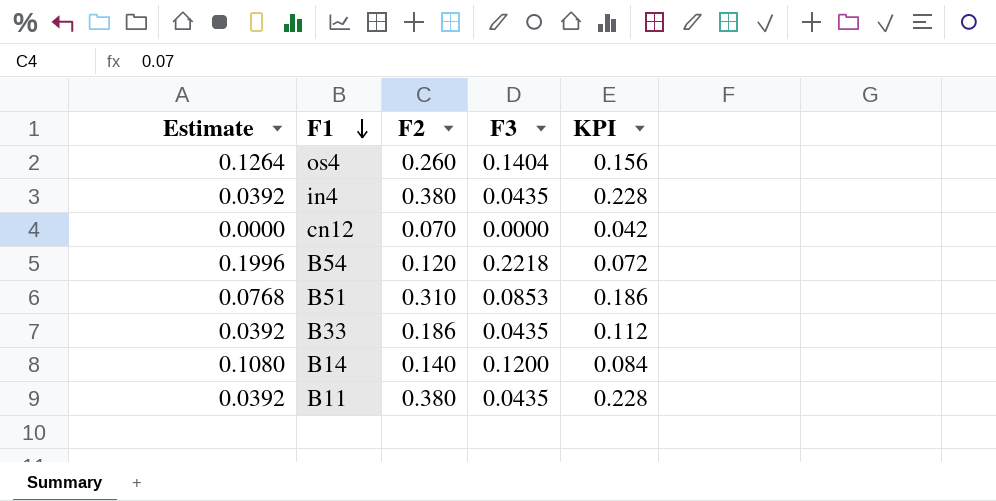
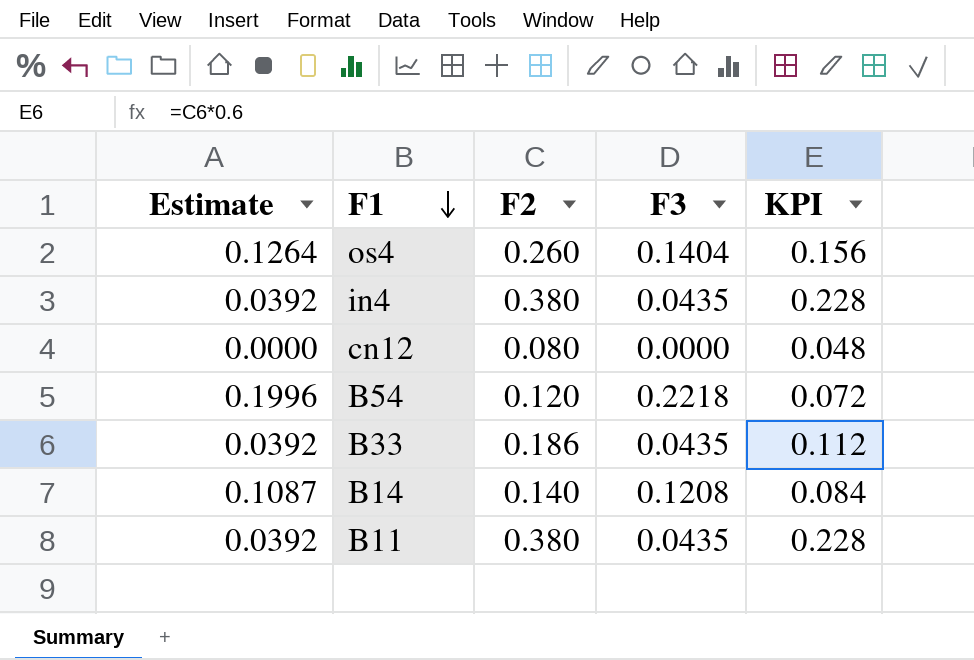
row B51: 0.0768 | 0.310 | 0.0853 | 0.186 -> none
cn12 | F2: 0.070 -> 0.080
cn12 | KPI: 0.042 -> 0.048
B14 | Estimate: 0.1080 -> 0.1087
B14 | F3: 0.1200 -> 0.1208

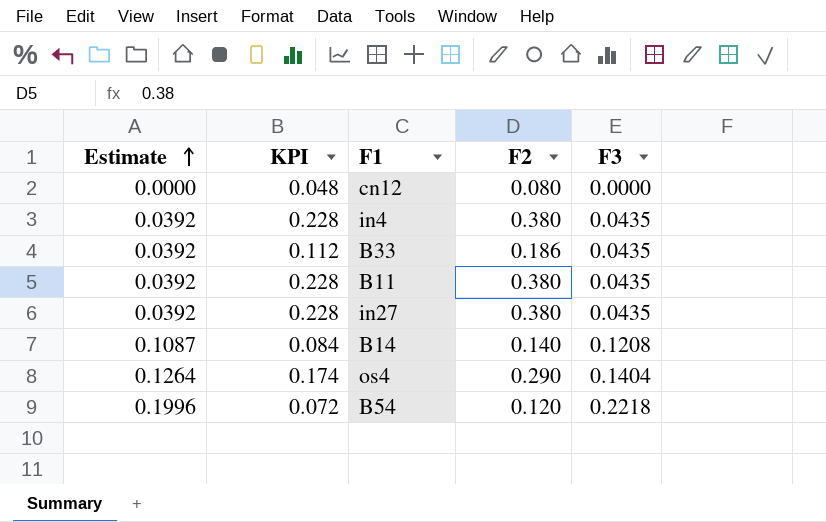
row order: F1 descending -> Estimate ascending
column KPI | position: 5 -> 2
row in27: none -> 0.0392 | 0.228 | 0.380 | 0.0435
os4 | KPI: 0.156 -> 0.174
os4 | F2: 0.260 -> 0.290

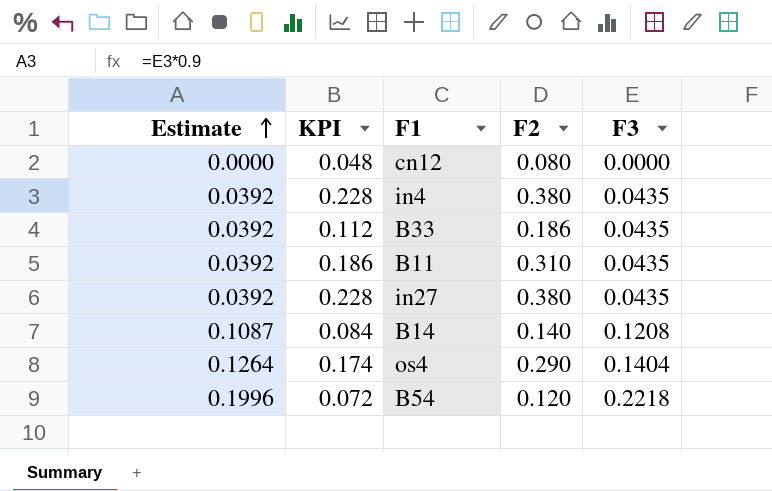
B11 | KPI: 0.228 -> 0.186
B11 | F2: 0.380 -> 0.310

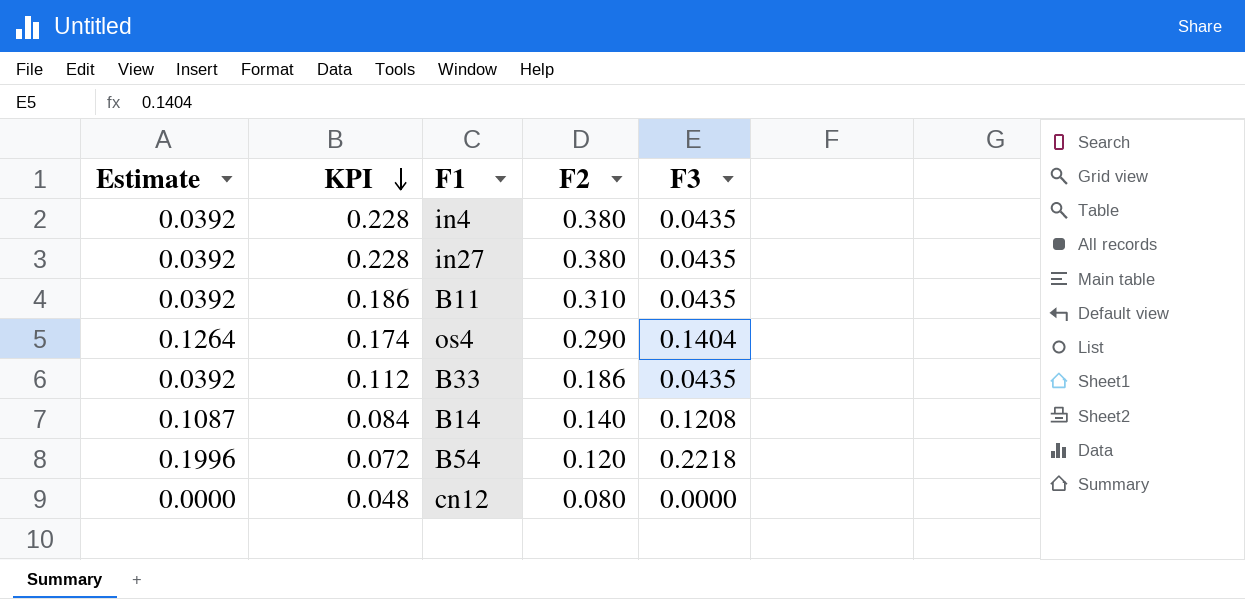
row order: Estimate ascending -> KPI descending

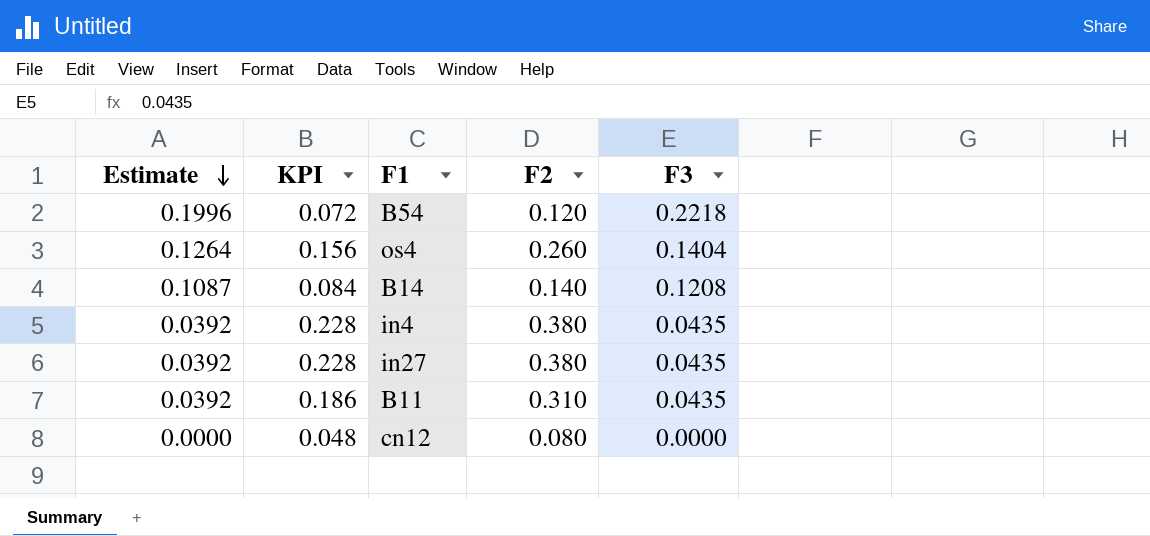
row order: KPI descending -> Estimate descending
row B33: 0.0392 | 0.112 | 0.186 | 0.0435 -> none
os4 | KPI: 0.174 -> 0.156
os4 | F2: 0.290 -> 0.260

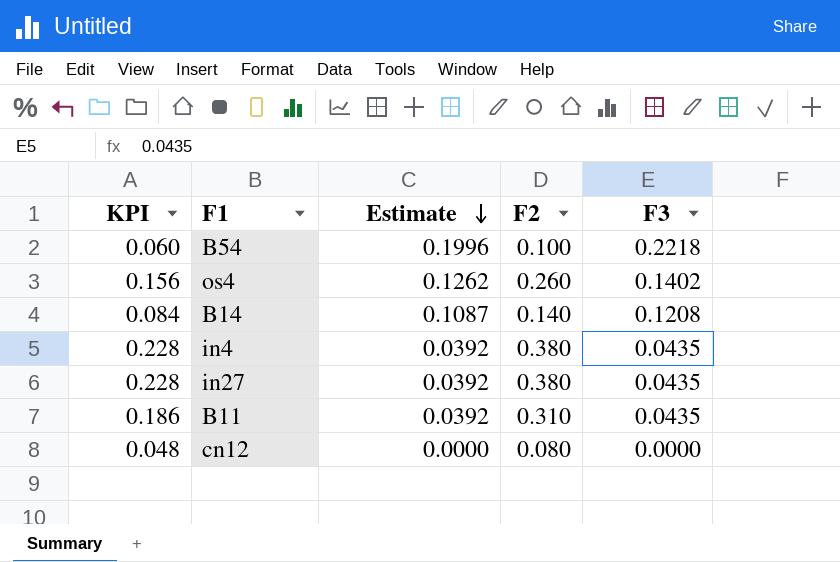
column Estimate | position: 1 -> 3
B54 | KPI: 0.072 -> 0.060
B54 | F2: 0.120 -> 0.100
os4 | Estimate: 0.1264 -> 0.1262
os4 | F3: 0.1404 -> 0.1402

